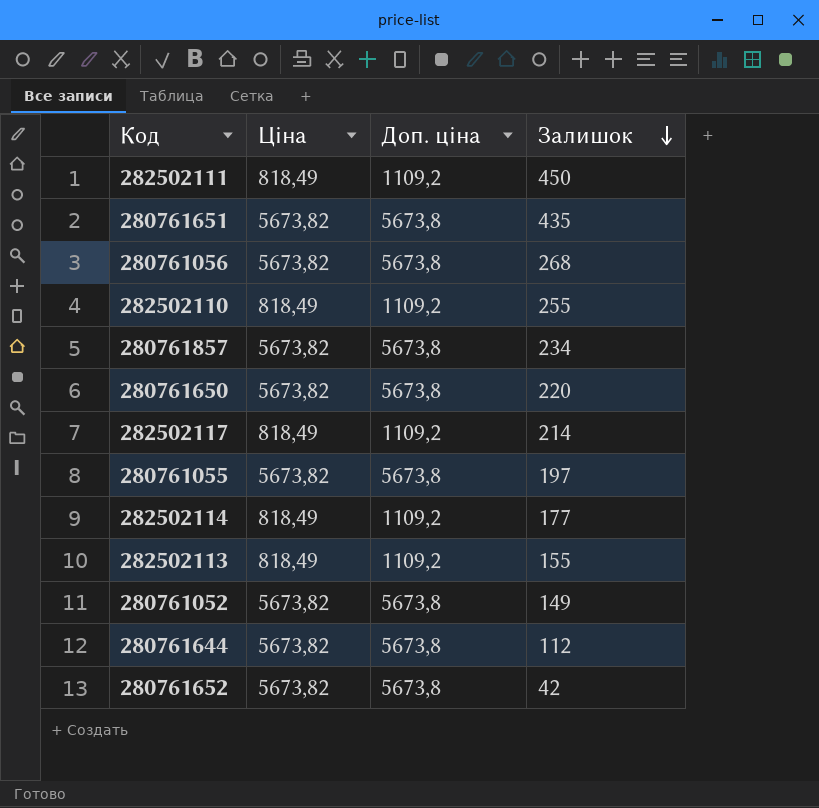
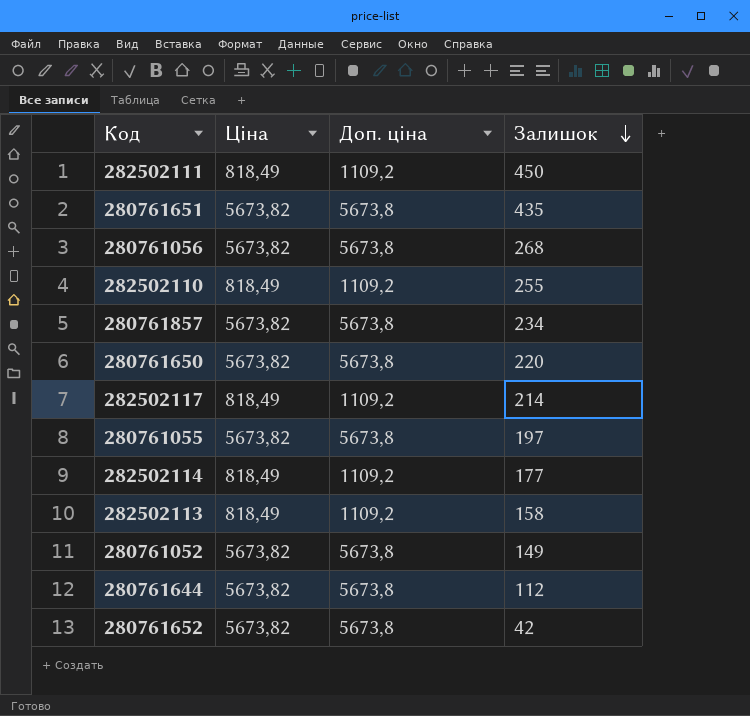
282502113 | Залишок: 155 -> 158

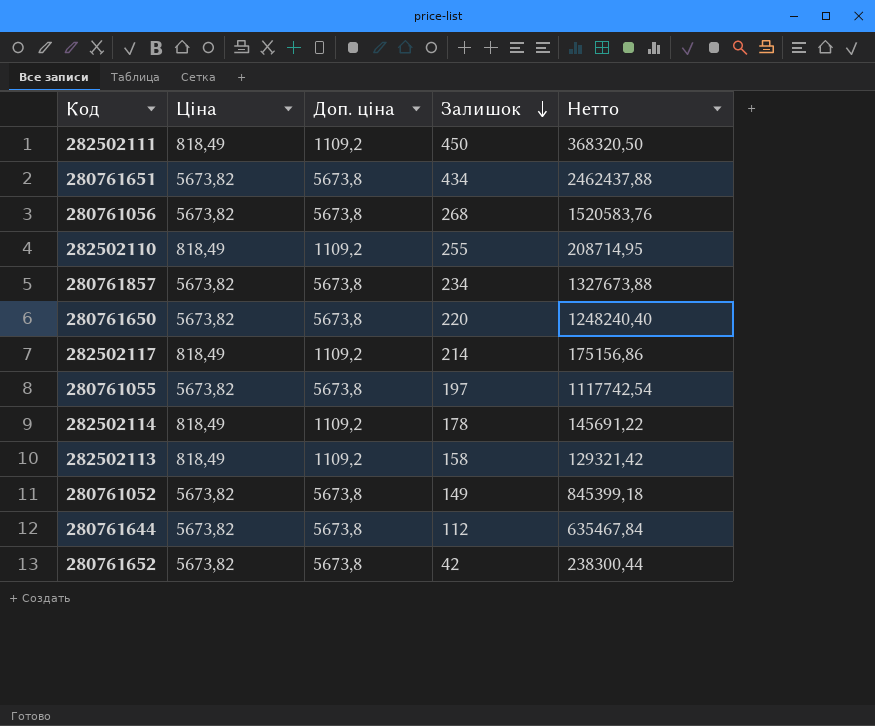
column Нетто | formula: none -> [Ціна] * [Залишок]
280761651 | Залишок: 435 -> 434
282502114 | Залишок: 177 -> 178

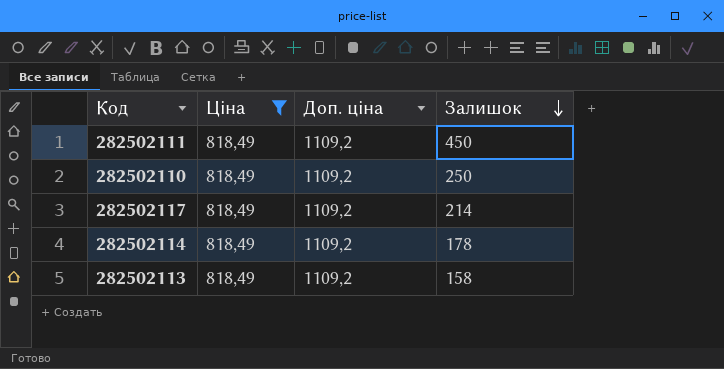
filter: none -> Ціна = 818,49
column Нетто | formula: [Ціна] * [Залишок] -> none
282502110 | Залишок: 255 -> 250

